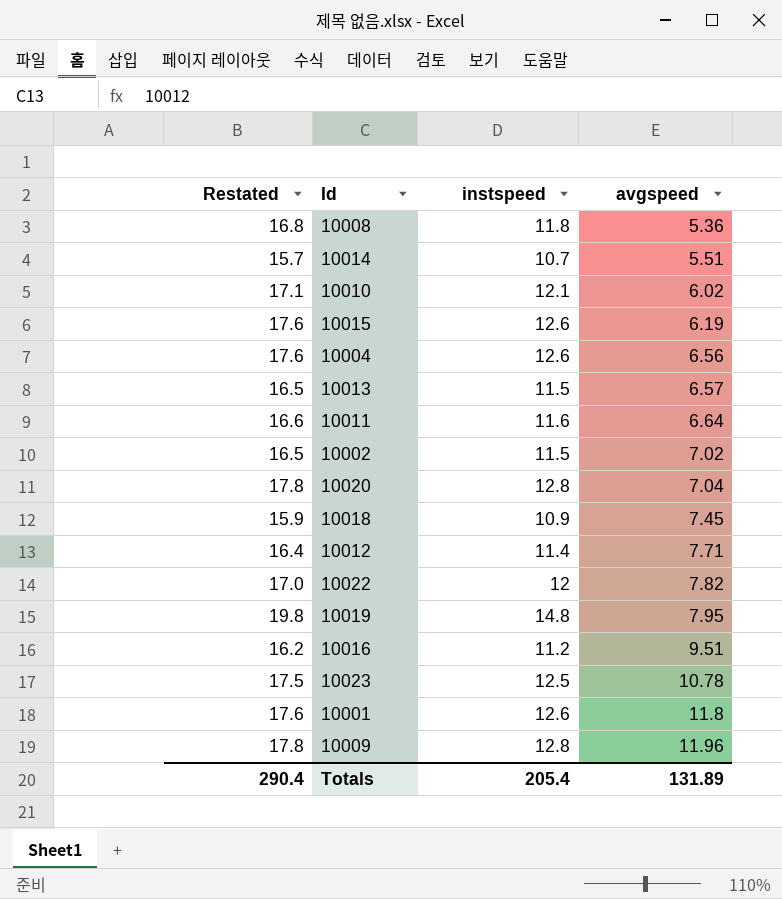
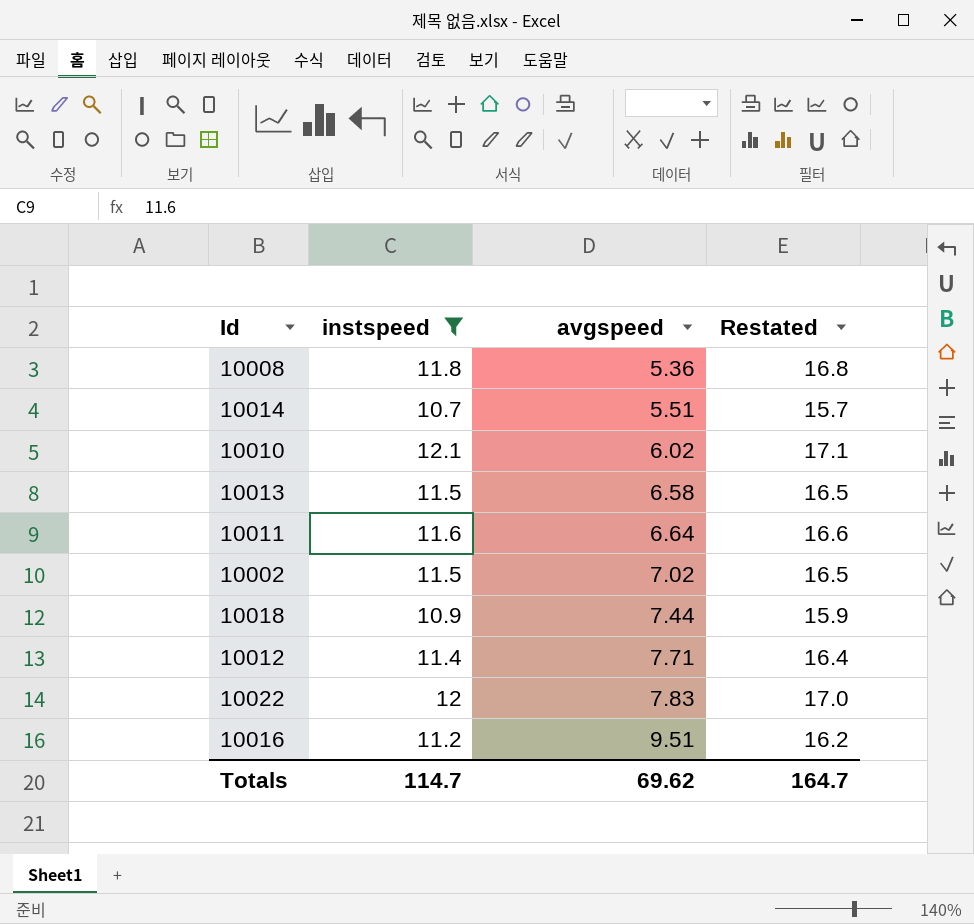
filter: none -> instspeed <= 12.1
column Restated | position: 1 -> 4
10013 | avgspeed: 6.57 -> 6.58
10018 | avgspeed: 7.45 -> 7.44
10022 | avgspeed: 7.82 -> 7.83
Totals | instspeed: 205.4 -> 114.7
Totals | avgspeed: 131.89 -> 69.62
Totals | Restated: 290.4 -> 164.7

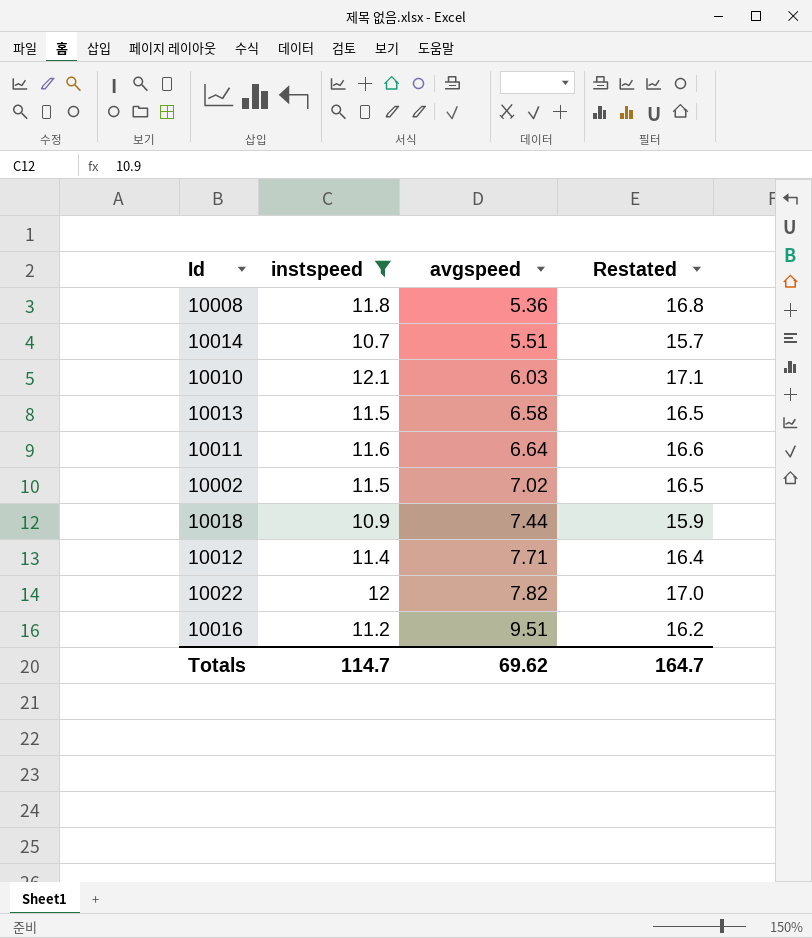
10010 | avgspeed: 6.02 -> 6.03
10022 | avgspeed: 7.83 -> 7.82

